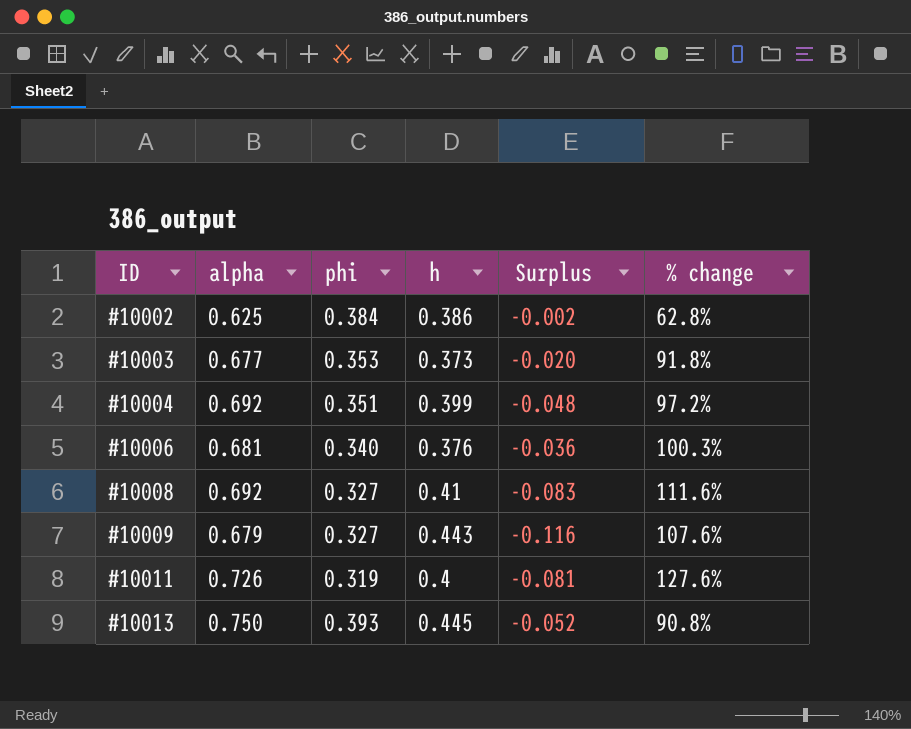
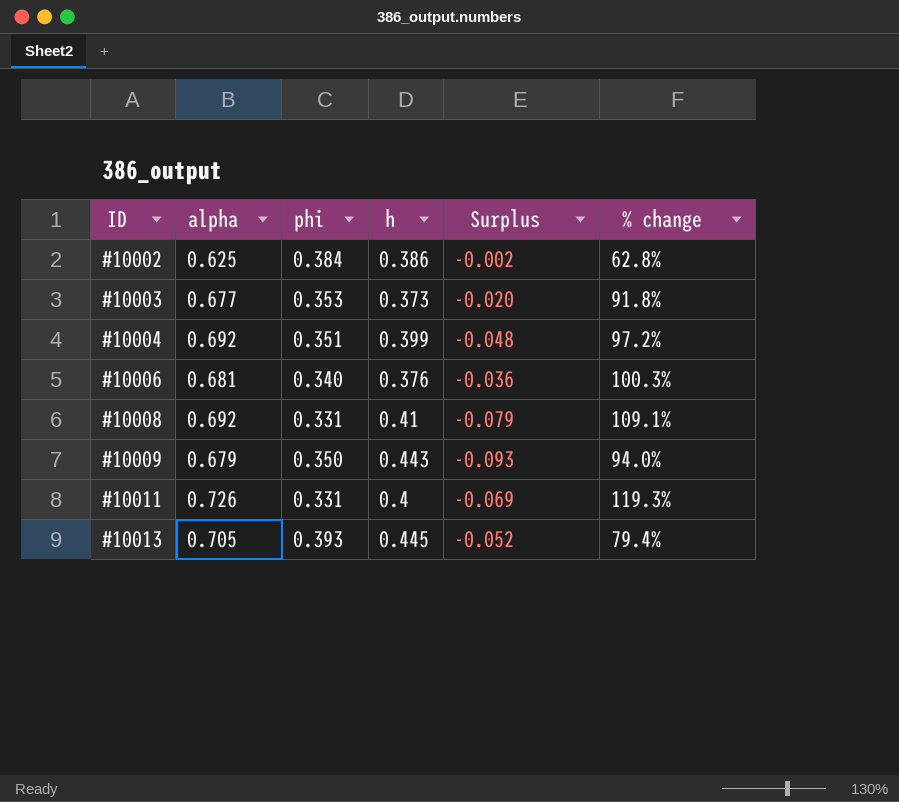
#10008 | phi: 0.327 -> 0.331
#10008 | Surplus: -0.083 -> -0.079
#10008 | % change: 111.6% -> 109.1%
#10009 | phi: 0.327 -> 0.350
#10009 | Surplus: -0.116 -> -0.093
#10009 | % change: 107.6% -> 94.0%
#10011 | phi: 0.319 -> 0.331
#10011 | Surplus: -0.081 -> -0.069
#10011 | % change: 127.6% -> 119.3%
#10013 | alpha: 0.750 -> 0.705
#10013 | % change: 90.8% -> 79.4%

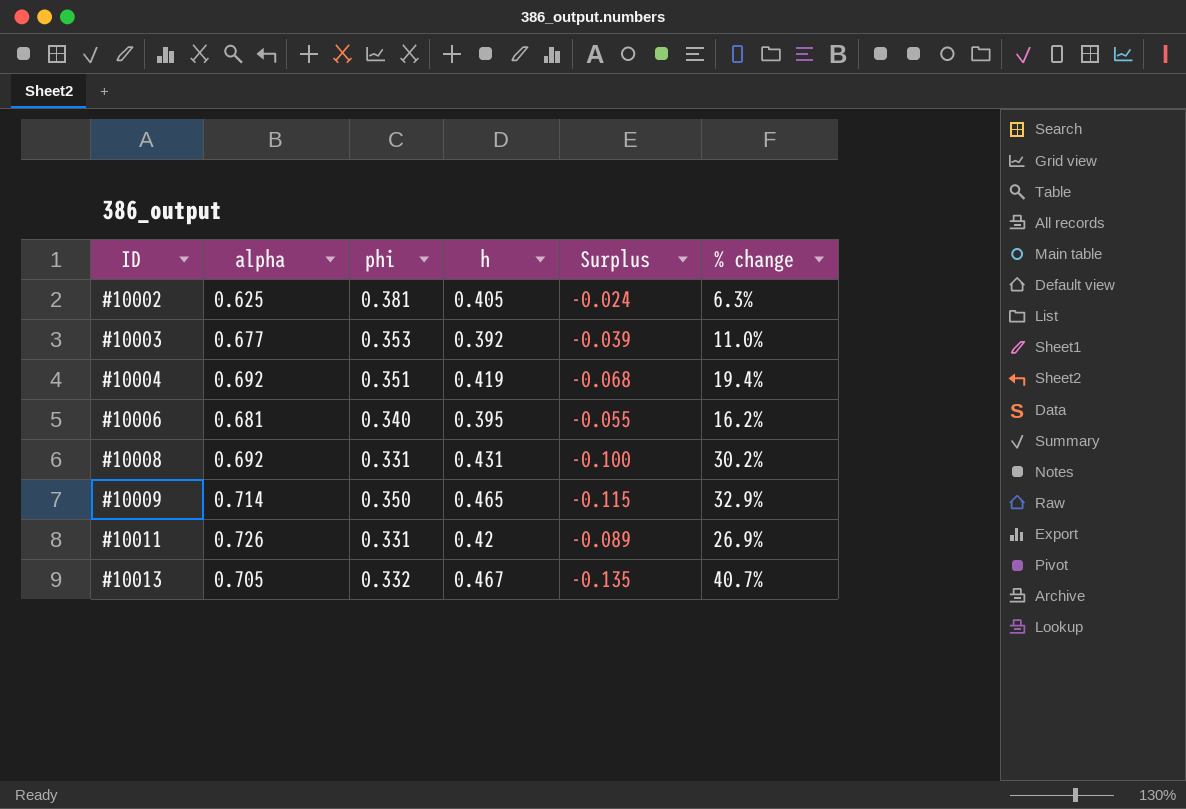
column % change | formula: ([alpha] - [phi]) / [phi] -> ([h] - [phi]) / [phi]
#10002 | phi: 0.384 -> 0.381
#10002 | h: 0.386 -> 0.405
#10002 | Surplus: -0.002 -> -0.024
#10003 | h: 0.373 -> 0.392
#10003 | Surplus: -0.020 -> -0.039
#10004 | h: 0.399 -> 0.419
#10004 | Surplus: -0.048 -> -0.068
#10006 | h: 0.376 -> 0.395
#10006 | Surplus: -0.036 -> -0.055
#10008 | h: 0.41 -> 0.431
#10008 | Surplus: -0.079 -> -0.100
#10009 | alpha: 0.679 -> 0.714
#10009 | h: 0.443 -> 0.465
#10009 | Surplus: -0.093 -> -0.115
#10011 | h: 0.4 -> 0.42
#10011 | Surplus: -0.069 -> -0.089
#10013 | phi: 0.393 -> 0.332
#10013 | h: 0.445 -> 0.467
#10013 | Surplus: -0.052 -> -0.135

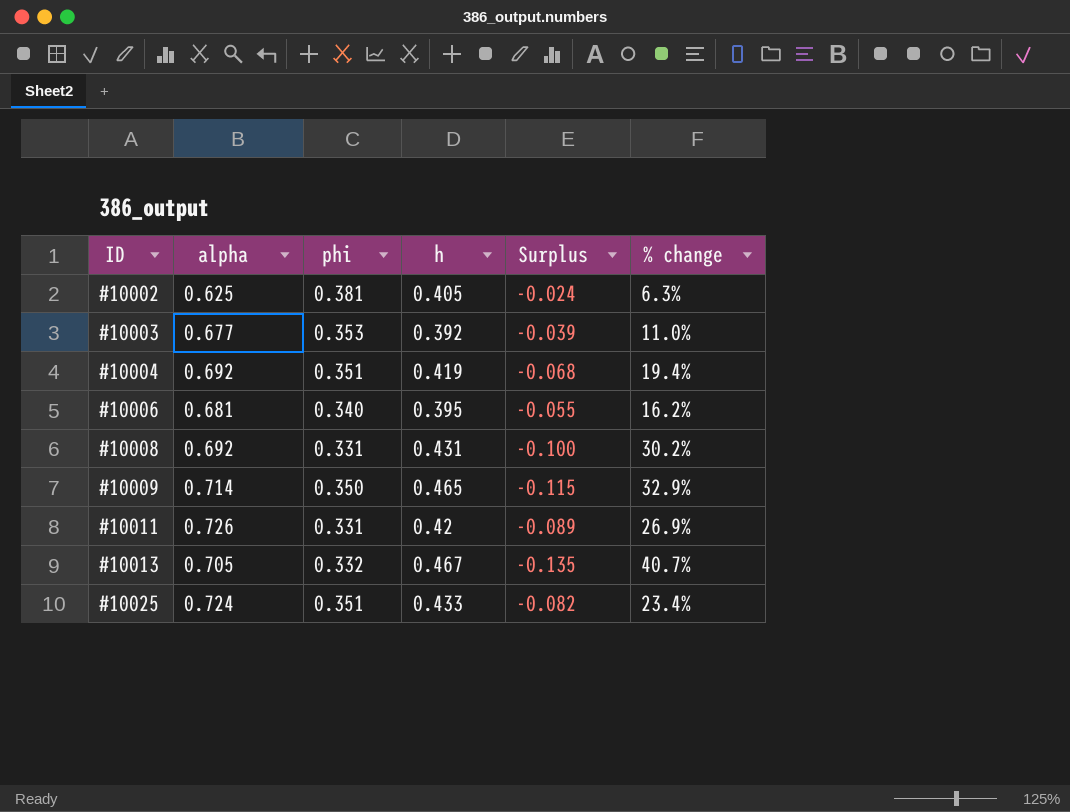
row #10025: none -> 0.724 | 0.351 | 0.433 | -0.082 | 23.4%

